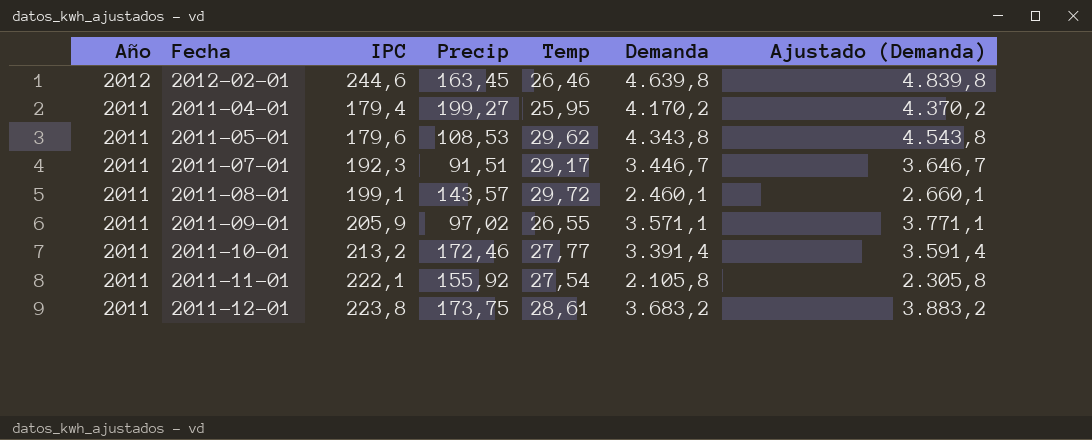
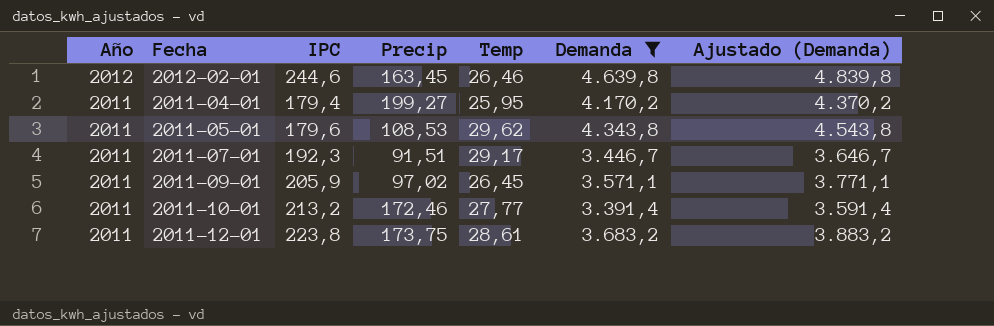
filter: none -> Demanda >= 3.391,4
2011-09-01 | Temp: 26,55 -> 26,45

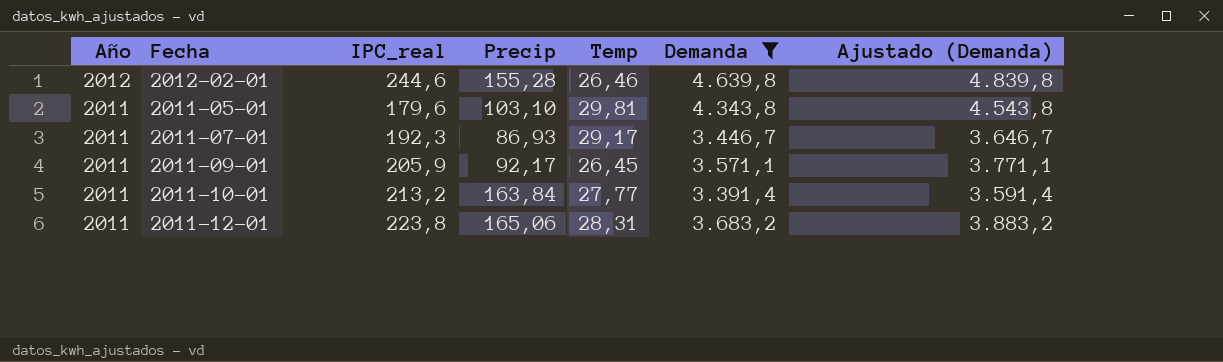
column name: IPC -> IPC_real
row 2011-04-01: 2011 | 179,4 | 199,27 | 25,95 | 4.170,2 | 4.370,2 -> none
2012-02-01 | Precip: 163,45 -> 155,28
2011-05-01 | Precip: 108,53 -> 103,10
2011-05-01 | Temp: 29,62 -> 29,81
2011-07-01 | Precip: 91,51 -> 86,93
2011-09-01 | Precip: 97,02 -> 92,17
2011-10-01 | Precip: 172,46 -> 163,84
2011-12-01 | Precip: 173,75 -> 165,06
2011-12-01 | Temp: 28,61 -> 28,31

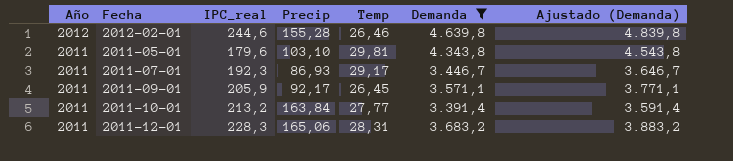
2011-12-01 | IPC_real: 223,8 -> 228,3

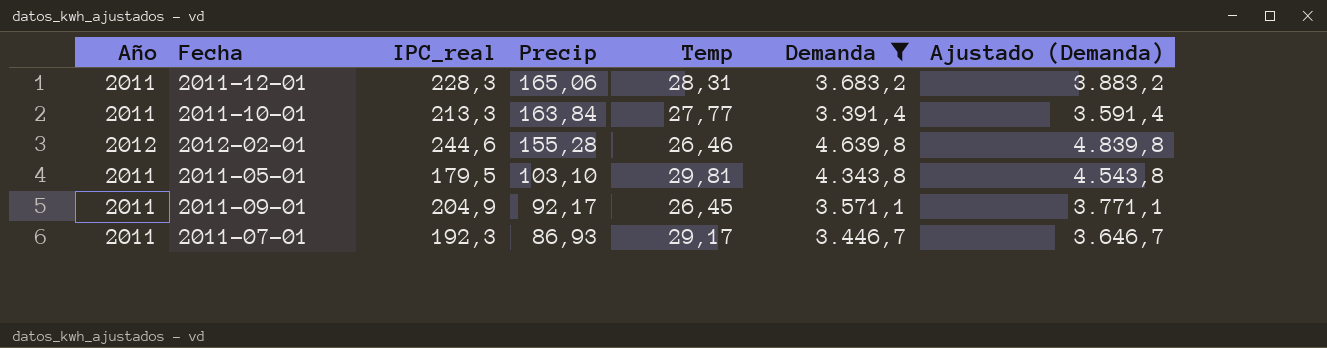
row order: Año descending -> Precip descending
2011-10-01 | IPC_real: 213,2 -> 213,3
2011-05-01 | IPC_real: 179,6 -> 179,5
2011-09-01 | IPC_real: 205,9 -> 204,9

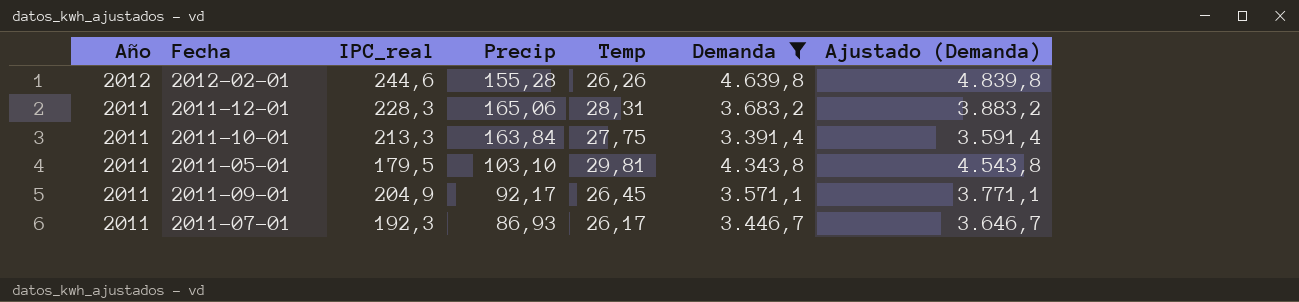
row order: Precip descending -> Año descending
2012-02-01 | Temp: 26,46 -> 26,26
2011-10-01 | Temp: 27,77 -> 27,75
2011-07-01 | Temp: 29,17 -> 26,17

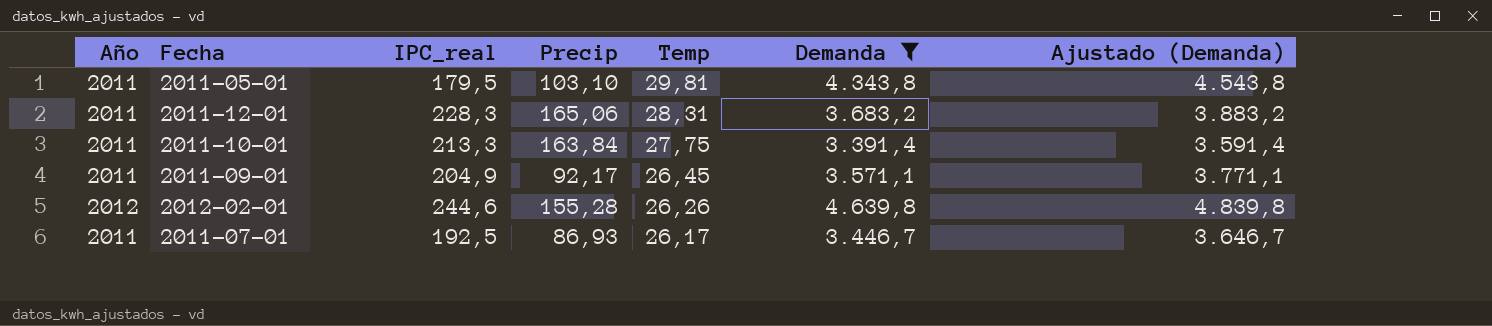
row order: Año descending -> Temp descending
2011-07-01 | IPC_real: 192,3 -> 192,5

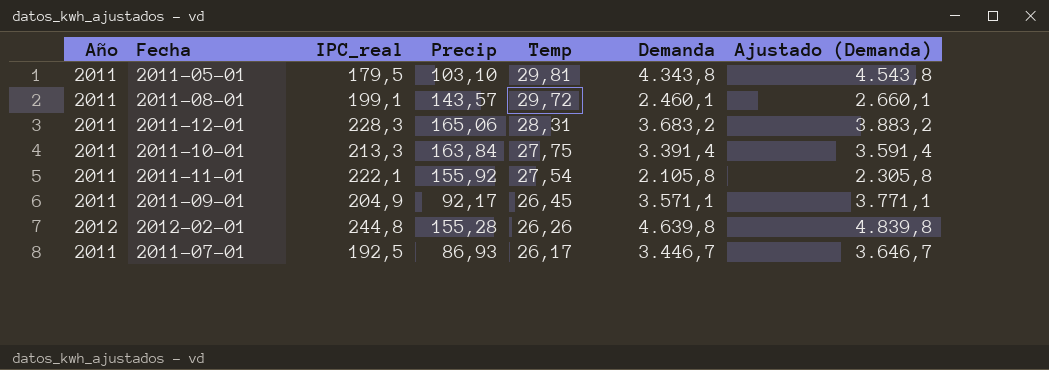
filter: Demanda >= 3.391,4 -> none
2012-02-01 | IPC_real: 244,6 -> 244,8

